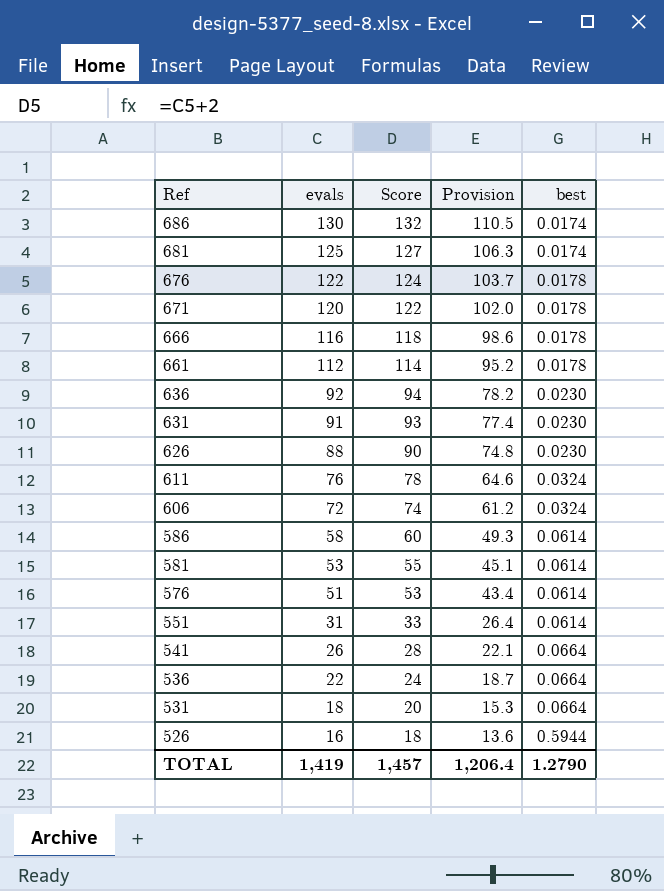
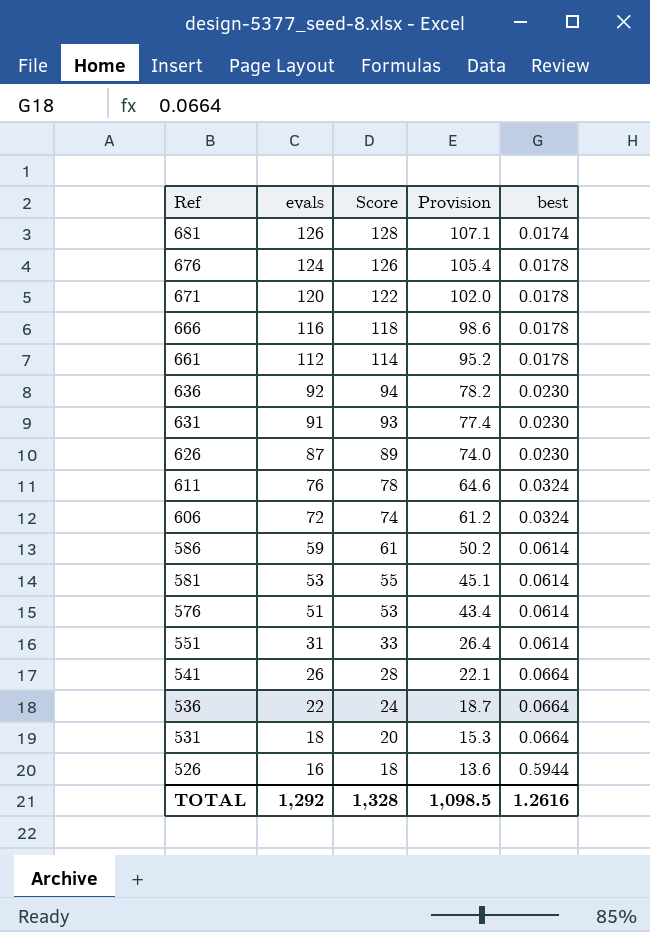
row 686: 130 | 132 | 110.5 | 0.0174 -> none
681 | evals: 125 -> 126
681 | Score: 127 -> 128
681 | Provision: 106.3 -> 107.1
676 | evals: 122 -> 124
676 | Score: 124 -> 126
676 | Provision: 103.7 -> 105.4
626 | evals: 88 -> 87
626 | Score: 90 -> 89
626 | Provision: 74.8 -> 74.0
586 | evals: 58 -> 59
586 | Score: 60 -> 61
586 | Provision: 49.3 -> 50.2
TOTAL | evals: 1,419 -> 1,292
TOTAL | Score: 1,457 -> 1,328
TOTAL | Provision: 1,206.4 -> 1,098.5
TOTAL | best: 1.2790 -> 1.2616

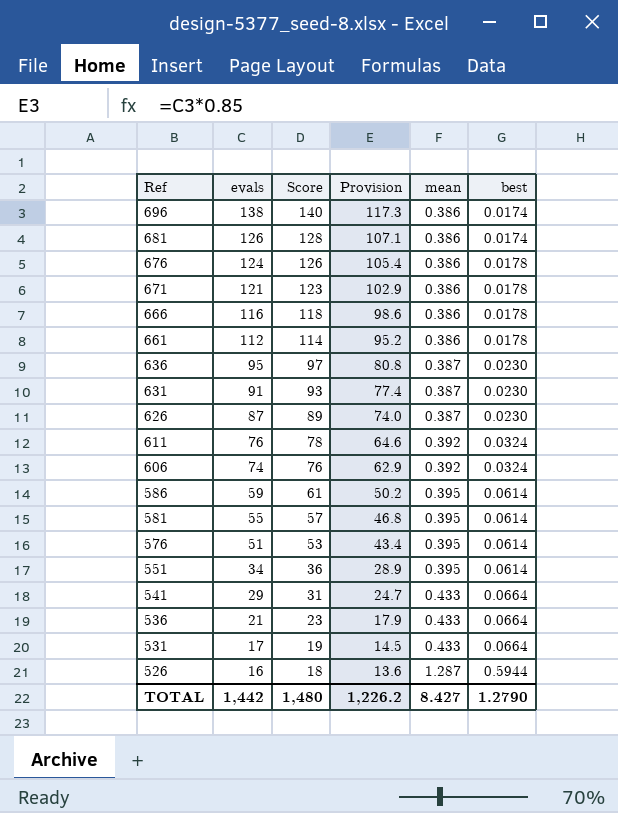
column mean | position: none -> 5
row 696: none -> 138 | 140 | 117.3 | 0.386 | 0.0174
671 | evals: 120 -> 121
671 | Score: 122 -> 123
671 | Provision: 102.0 -> 102.9
636 | evals: 92 -> 95
636 | Score: 94 -> 97
636 | Provision: 78.2 -> 80.8
606 | evals: 72 -> 74
606 | Score: 74 -> 76
606 | Provision: 61.2 -> 62.9
581 | evals: 53 -> 55
581 | Score: 55 -> 57
581 | Provision: 45.1 -> 46.8
551 | evals: 31 -> 34
551 | Score: 33 -> 36
551 | Provision: 26.4 -> 28.9
541 | evals: 26 -> 29
541 | Score: 28 -> 31
541 | Provision: 22.1 -> 24.7
536 | evals: 22 -> 21
536 | Score: 24 -> 23
536 | Provision: 18.7 -> 17.9
531 | evals: 18 -> 17
531 | Score: 20 -> 19
531 | Provision: 15.3 -> 14.5
TOTAL | evals: 1,292 -> 1,442
TOTAL | Score: 1,328 -> 1,480
TOTAL | Provision: 1,098.5 -> 1,226.2
TOTAL | best: 1.2616 -> 1.2790

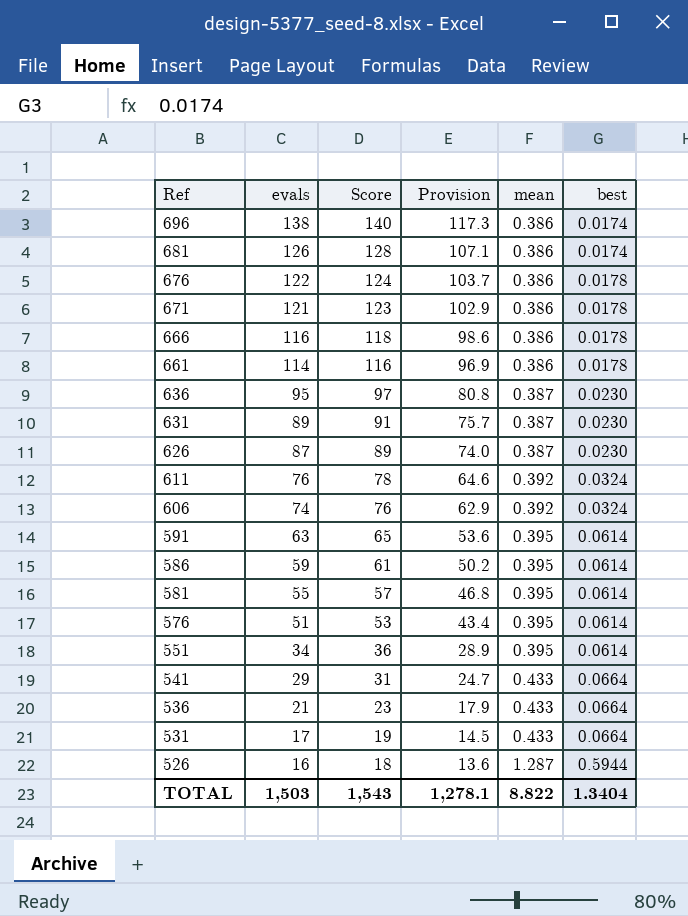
676 | evals: 124 -> 122
676 | Score: 126 -> 124
676 | Provision: 105.4 -> 103.7
661 | evals: 112 -> 114
661 | Score: 114 -> 116
661 | Provision: 95.2 -> 96.9
631 | evals: 91 -> 89
631 | Score: 93 -> 91
631 | Provision: 77.4 -> 75.7
row 591: none -> 63 | 65 | 53.6 | 0.395 | 0.0614
TOTAL | evals: 1,442 -> 1,503
TOTAL | Score: 1,480 -> 1,543
TOTAL | Provision: 1,226.2 -> 1,278.1
TOTAL | mean: 8.427 -> 8.822
TOTAL | best: 1.2790 -> 1.3404

